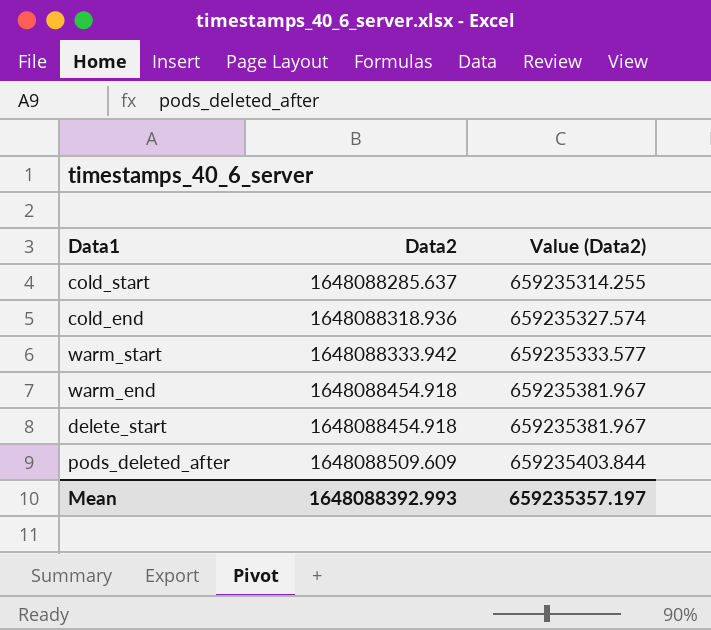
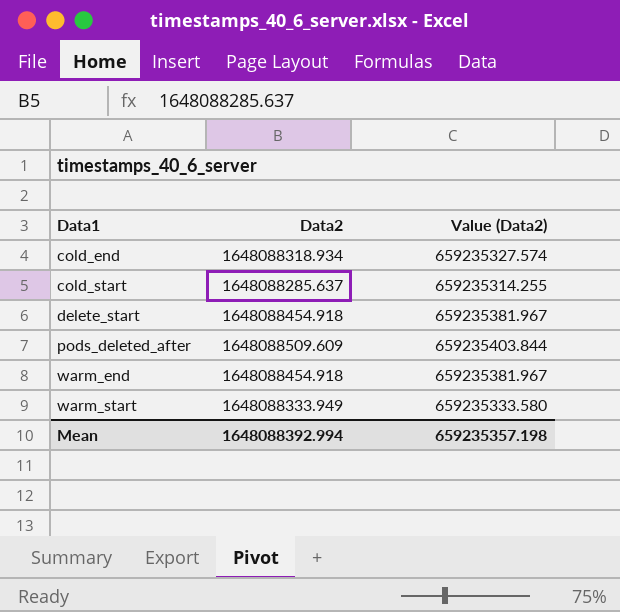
row order: Data2 ascending -> Data1 ascending
cold_end | Data2: 1648088318.936 -> 1648088318.934
warm_start | Data2: 1648088333.942 -> 1648088333.949
warm_start | Value (Data2): 659235333.577 -> 659235333.580
Mean | Data2: 1648088392.993 -> 1648088392.994
Mean | Value (Data2): 659235357.197 -> 659235357.198

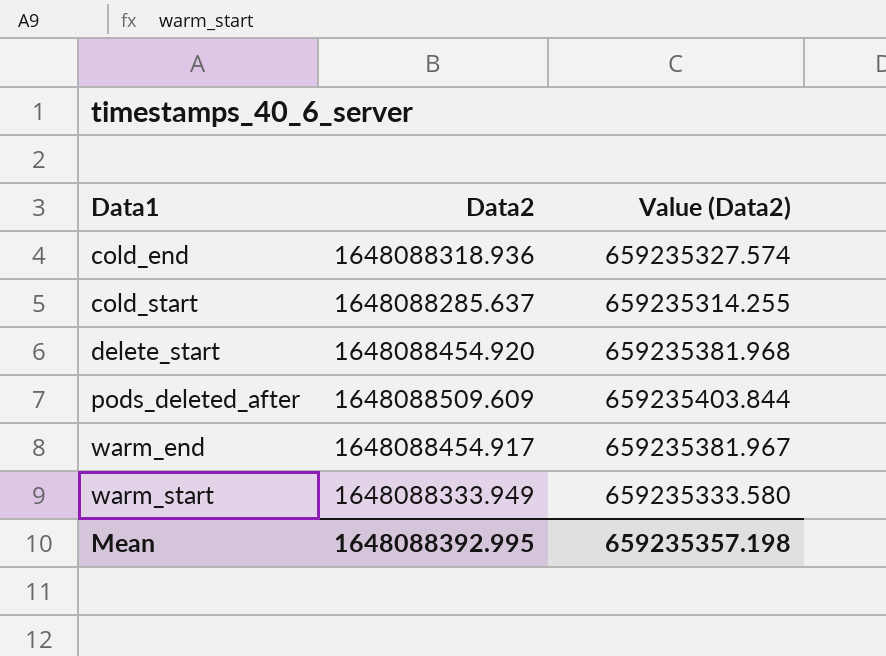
cold_end | Data2: 1648088318.934 -> 1648088318.936
delete_start | Data2: 1648088454.918 -> 1648088454.920
delete_start | Value (Data2): 659235381.967 -> 659235381.968
warm_end | Data2: 1648088454.918 -> 1648088454.917
Mean | Data2: 1648088392.994 -> 1648088392.995

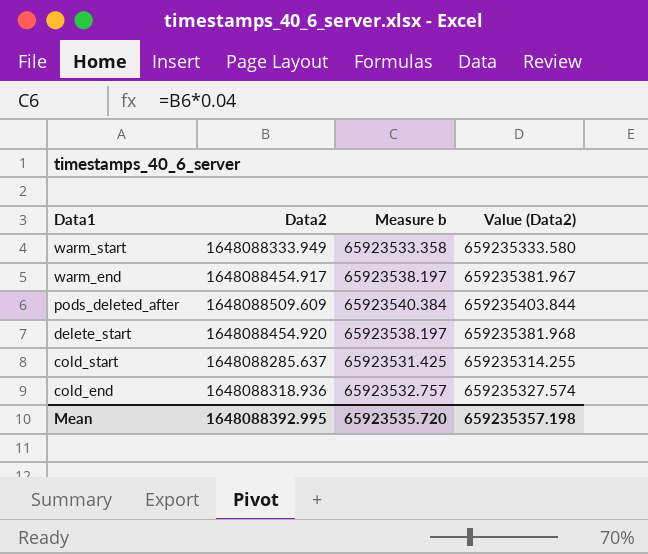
row order: Data1 ascending -> Data1 descending
column Measure b | formula: none -> [Data2] * 0.04

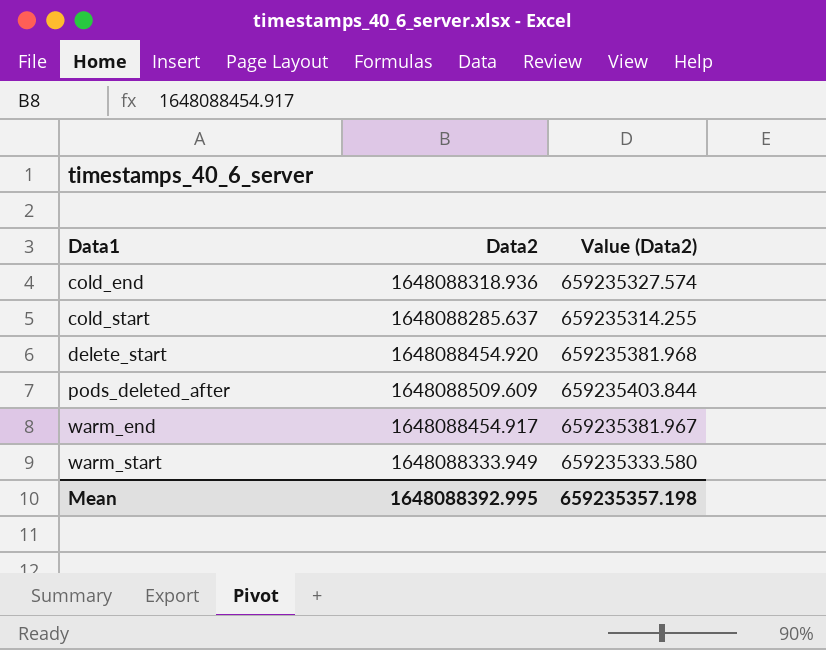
row order: Data1 descending -> Data1 ascending
column Measure b | formula: [Data2] * 0.04 -> none

